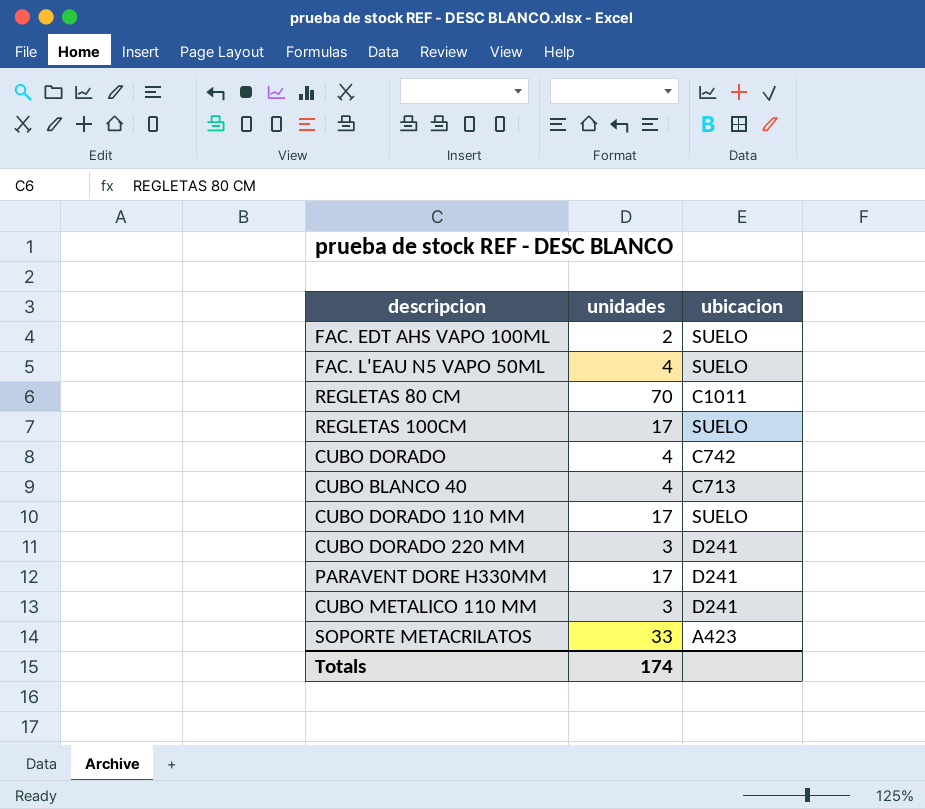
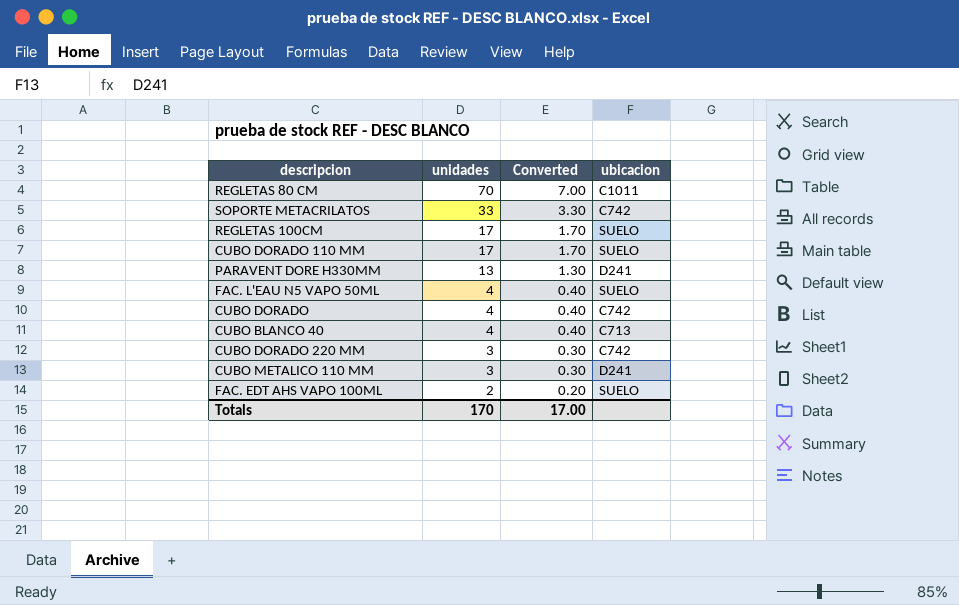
row order: none -> unidades descending
column Converted | formula: none -> [unidades] * 0.1
SOPORTE METACRILATOS | ubicacion: A423 -> C742
PARAVENT DORE H330MM | unidades: 17 -> 13
CUBO DORADO 220 MM | ubicacion: D241 -> C742
Totals | unidades: 174 -> 170

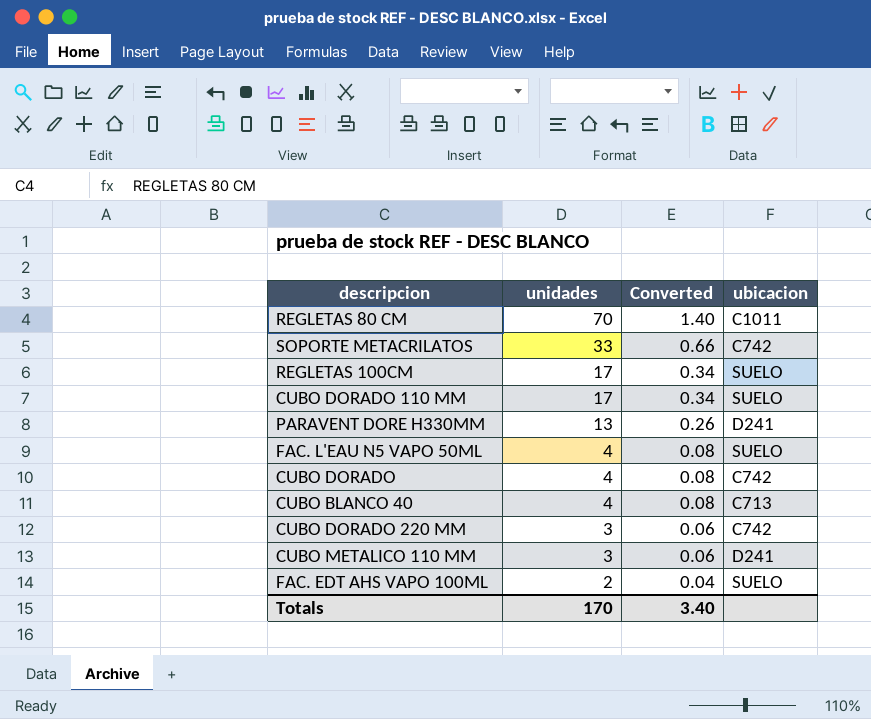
column Converted | formula: [unidades] * 0.1 -> [unidades] * 0.02
Totals | Converted: 17.00 -> 3.40

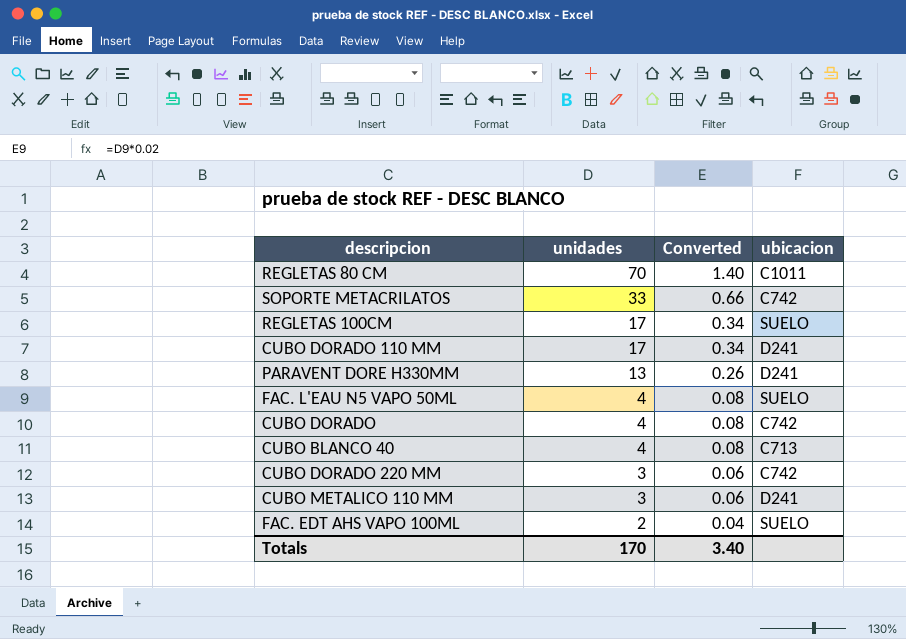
CUBO DORADO 110 MM | ubicacion: SUELO -> D241

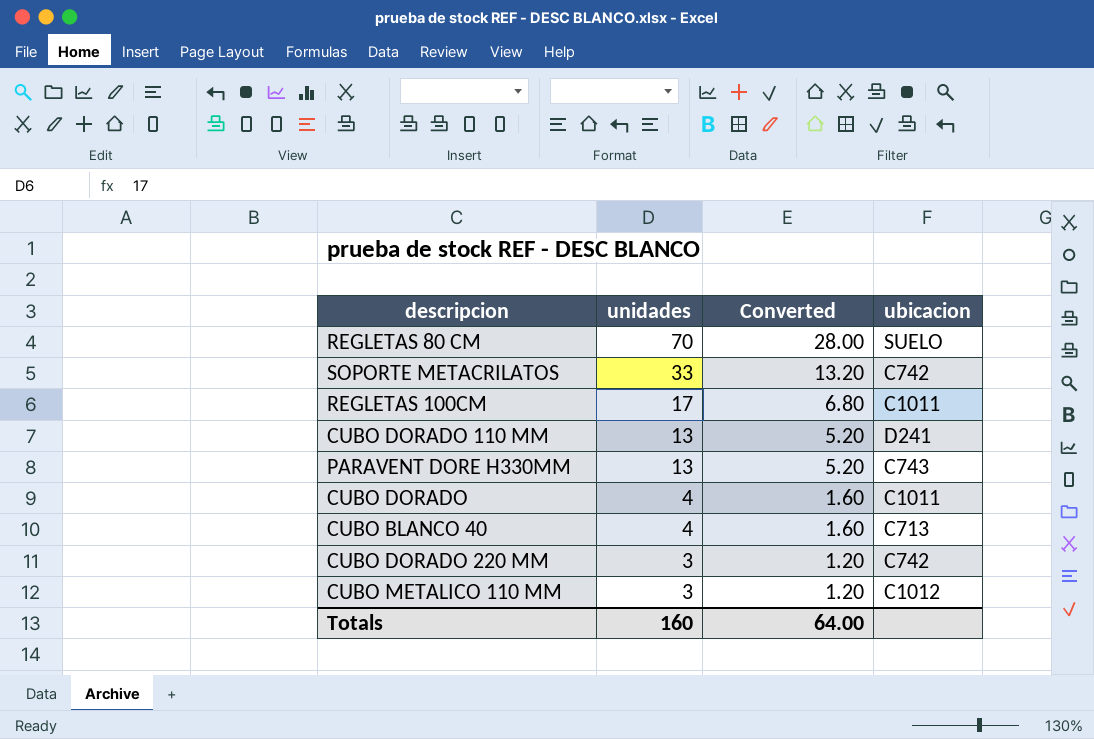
column Converted | formula: [unidades] * 0.02 -> [unidades] * 0.4
row FAC. L'EAU N5 VAPO 50ML: 4 | 0.08 | SUELO -> none
row FAC. EDT AHS VAPO 100ML: 2 | 0.04 | SUELO -> none
REGLETAS 80 CM | ubicacion: C1011 -> SUELO
REGLETAS 100CM | ubicacion: SUELO -> C1011
CUBO DORADO 110 MM | unidades: 17 -> 13
PARAVENT DORE H330MM | ubicacion: D241 -> C743
CUBO DORADO | ubicacion: C742 -> C1011
CUBO METALICO 110 MM | ubicacion: D241 -> C1012
Totals | unidades: 170 -> 160
Totals | Converted: 3.40 -> 64.00

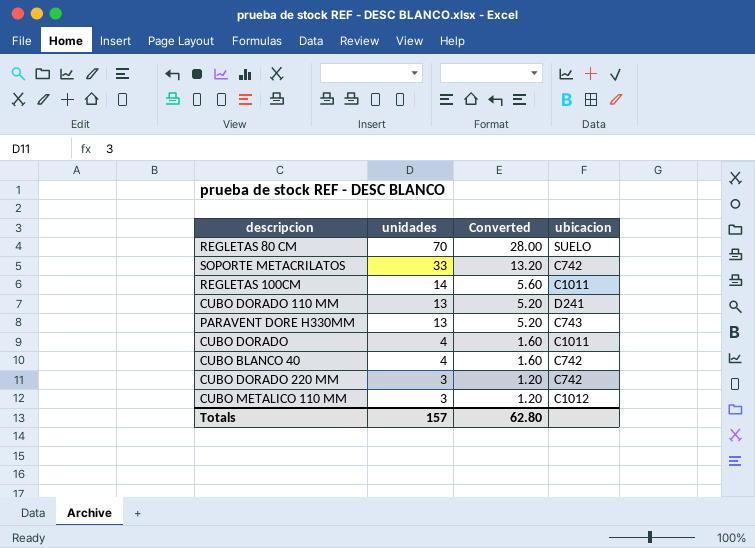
REGLETAS 100CM | unidades: 17 -> 14
REGLETAS 100CM | Converted: 6.80 -> 5.60
CUBO BLANCO 40 | ubicacion: C713 -> C742
Totals | unidades: 160 -> 157
Totals | Converted: 64.00 -> 62.80

